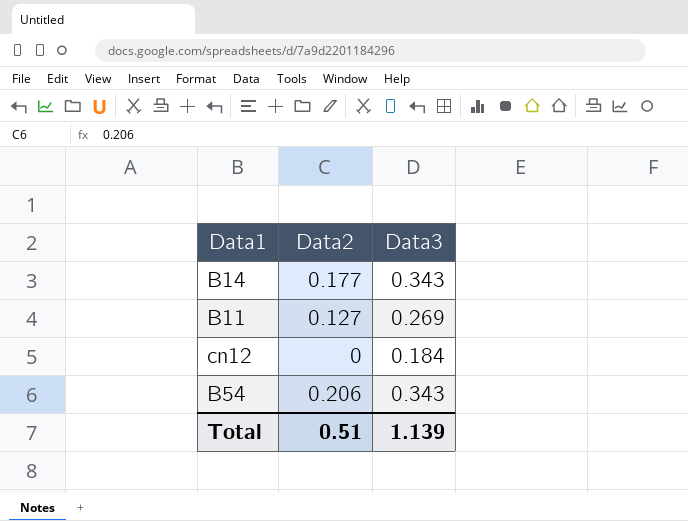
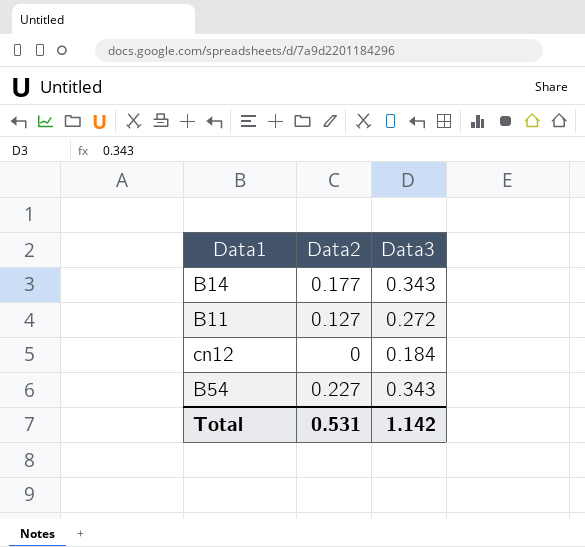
B11 | Data3: 0.269 -> 0.272
B54 | Data2: 0.206 -> 0.227
Total | Data2: 0.51 -> 0.531
Total | Data3: 1.139 -> 1.142

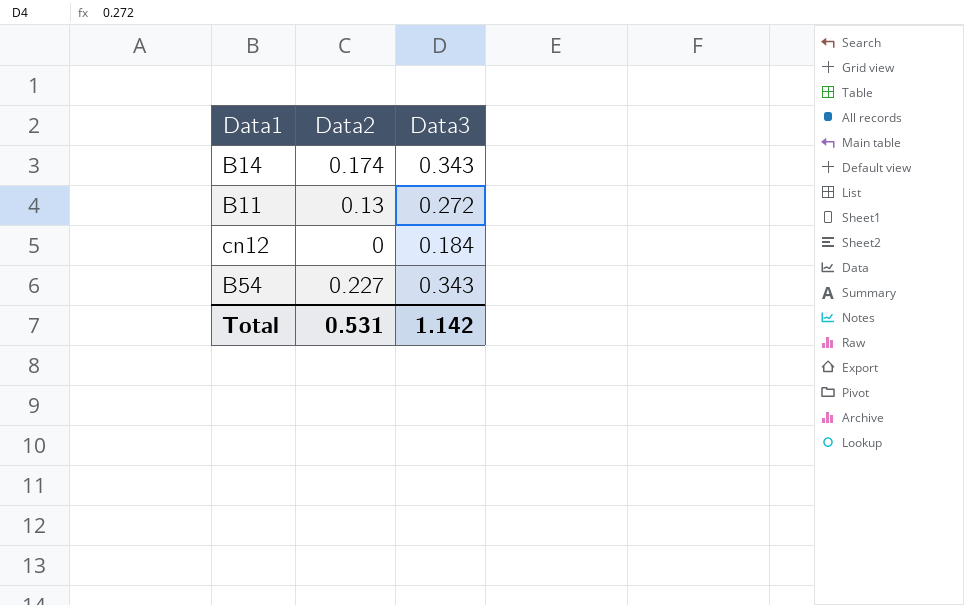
B14 | Data2: 0.177 -> 0.174
B11 | Data2: 0.127 -> 0.13

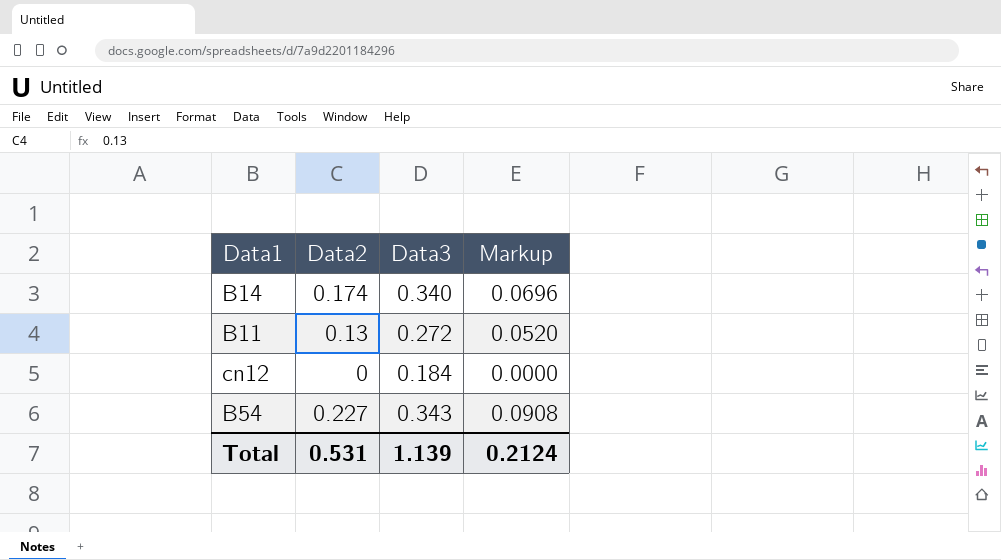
column Markup | formula: none -> [Data2] * 0.4
B14 | Data3: 0.343 -> 0.340
Total | Data3: 1.142 -> 1.139

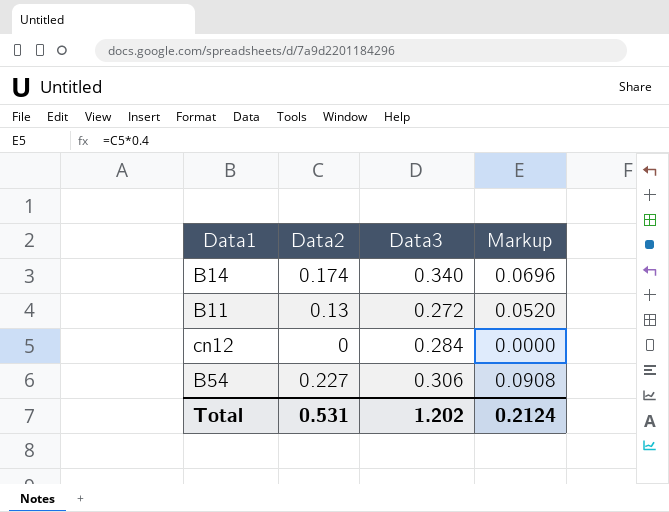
cn12 | Data3: 0.184 -> 0.284
B54 | Data3: 0.343 -> 0.306
Total | Data3: 1.139 -> 1.202

